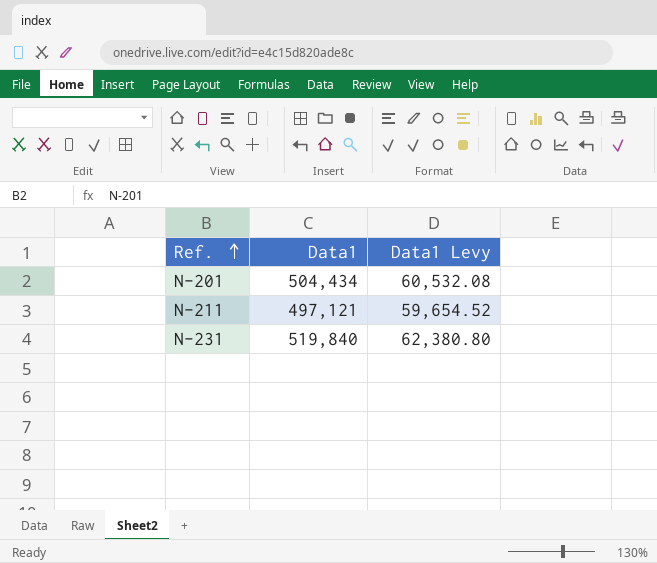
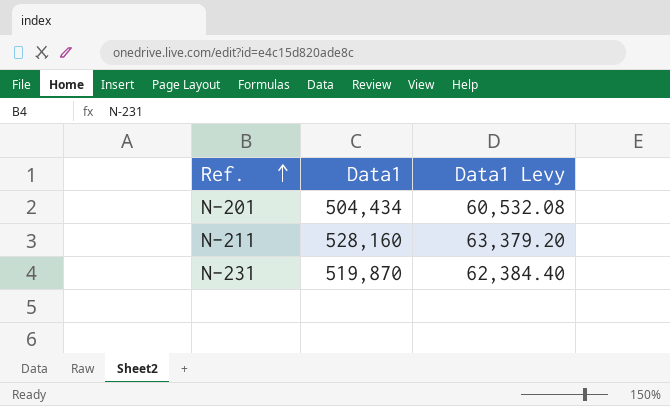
N-211 | Data1: 497,121 -> 528,160
N-211 | Data1 Levy: 59,654.52 -> 63,379.20
N-231 | Data1: 519,840 -> 519,870
N-231 | Data1 Levy: 62,380.80 -> 62,384.40

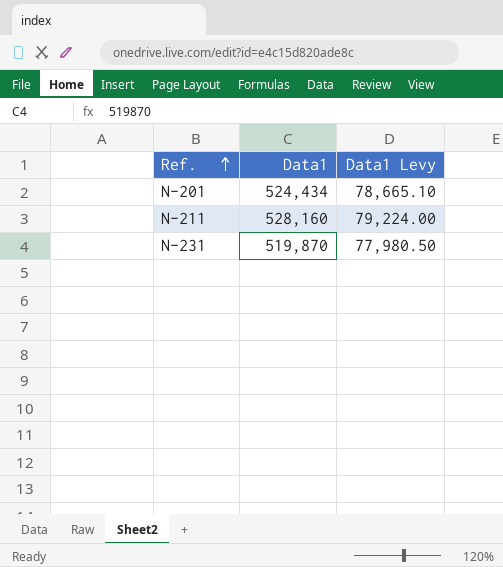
column Data1 Levy | formula: [Data1] * 0.12 -> [Data1] * 0.15
N-201 | Data1: 504,434 -> 524,434

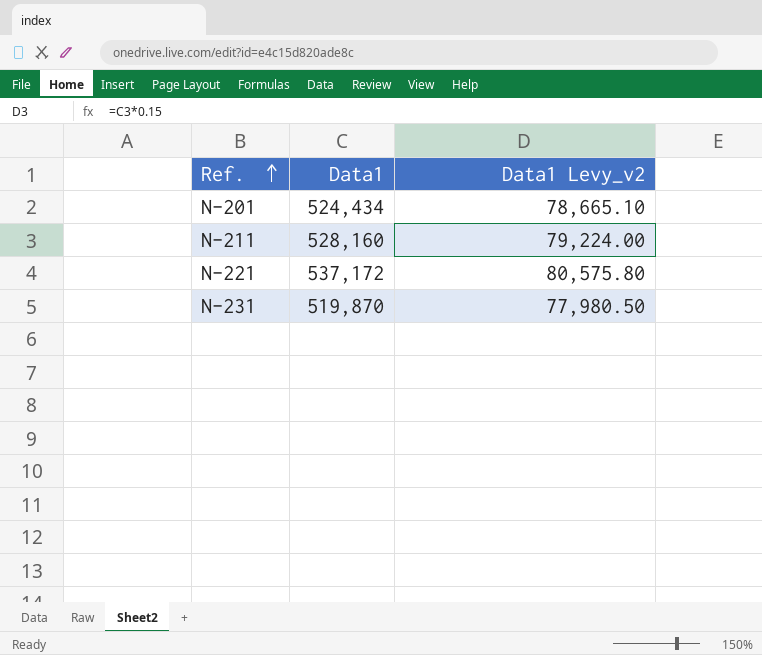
column name: Data1 Levy -> Data1 Levy_v2
row N-221: none -> 537,172 | 80,575.80

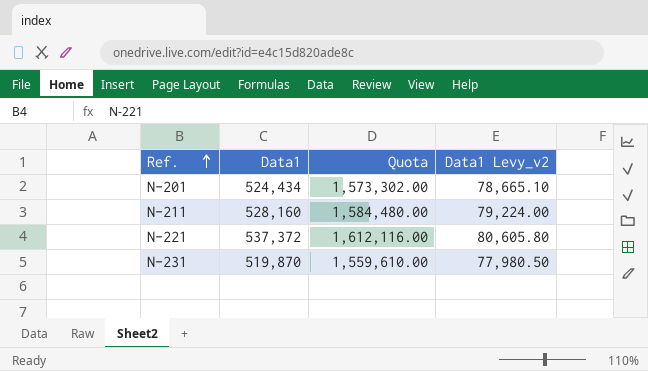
column Quota | formula: none -> [Data1] * 3
N-221 | Data1: 537,172 -> 537,372
N-221 | Data1 Levy_v2: 80,575.80 -> 80,605.80

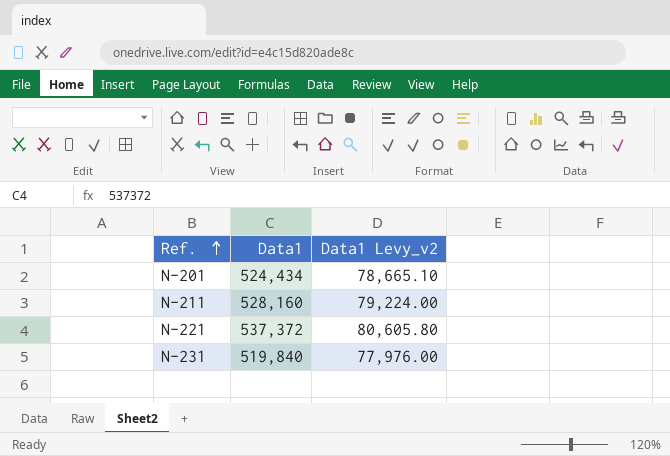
column Quota | formula: [Data1] * 3 -> none
N-231 | Data1: 519,870 -> 519,840
N-231 | Data1 Levy_v2: 77,980.50 -> 77,976.00

